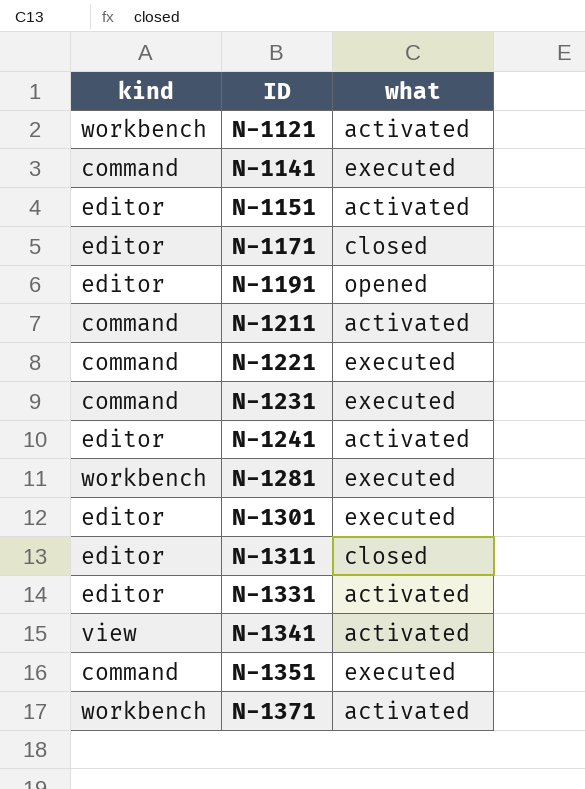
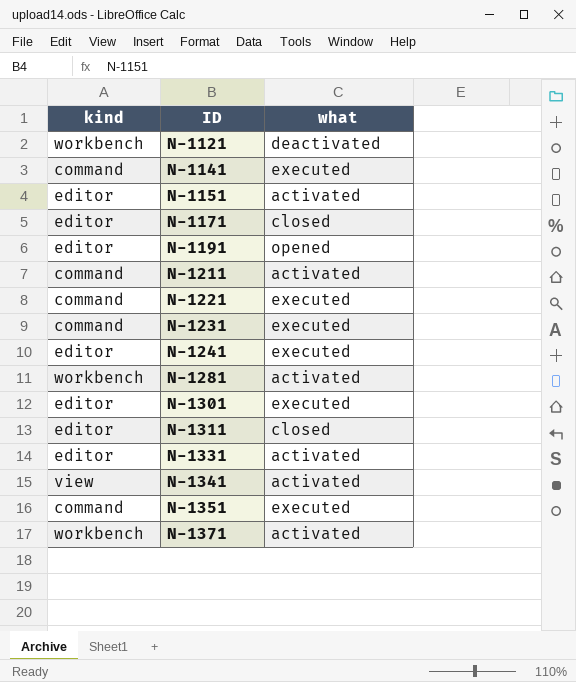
N-1121 | what: activated -> deactivated
N-1241 | what: activated -> executed
N-1281 | what: executed -> activated

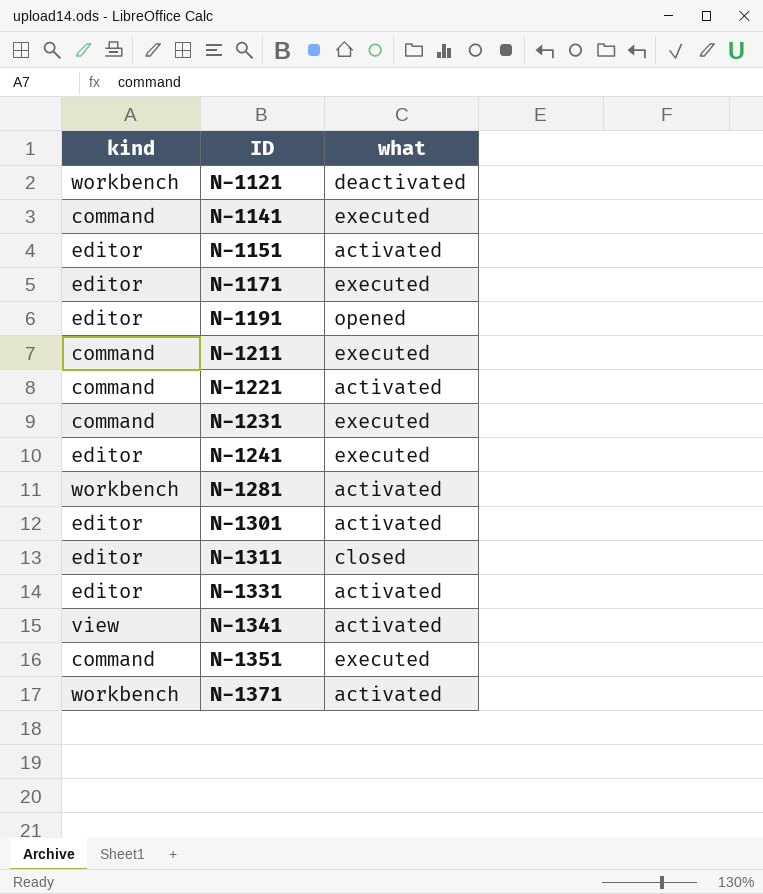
N-1171 | what: closed -> executed
N-1211 | what: activated -> executed
N-1221 | what: executed -> activated
N-1301 | what: executed -> activated

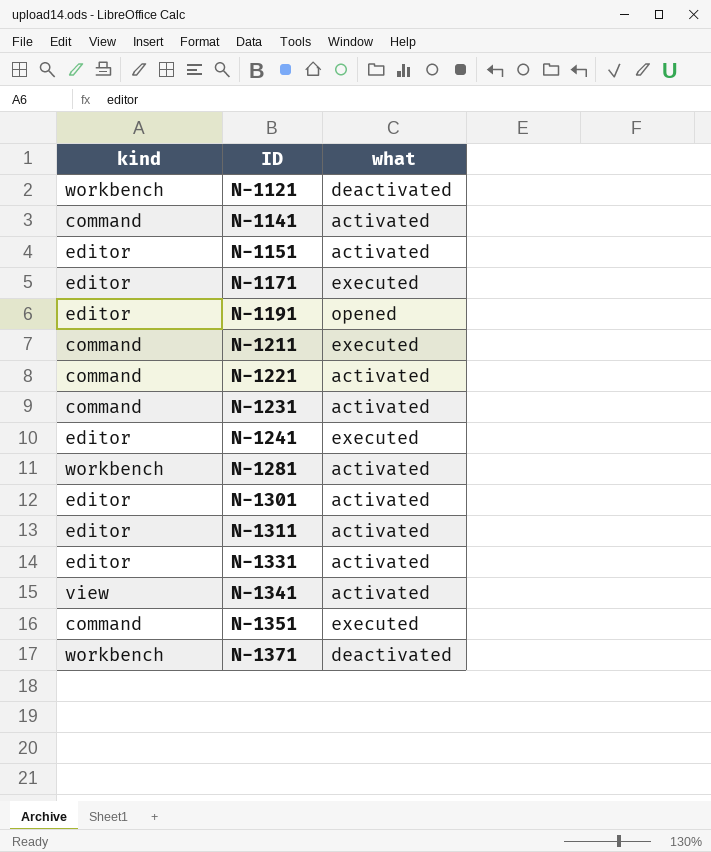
N-1141 | what: executed -> activated
N-1231 | what: executed -> activated
N-1311 | what: closed -> activated
N-1371 | what: activated -> deactivated

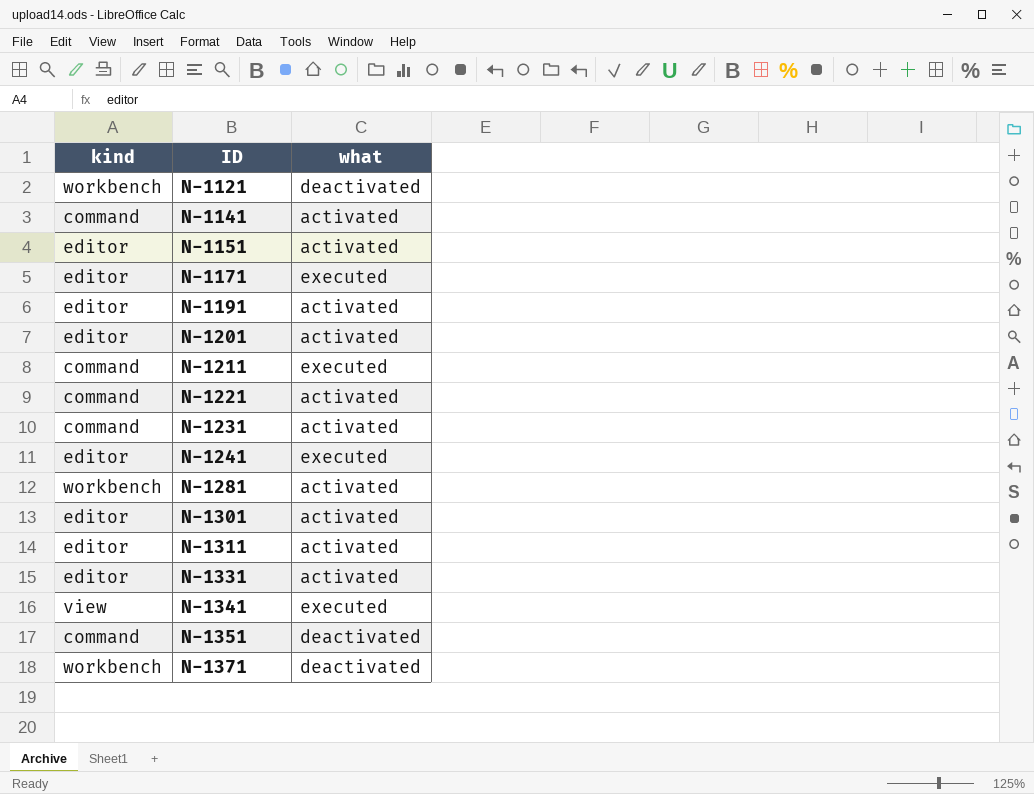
N-1191 | what: opened -> activated
row N-1201: none -> editor | activated
N-1341 | what: activated -> executed
N-1351 | what: executed -> deactivated

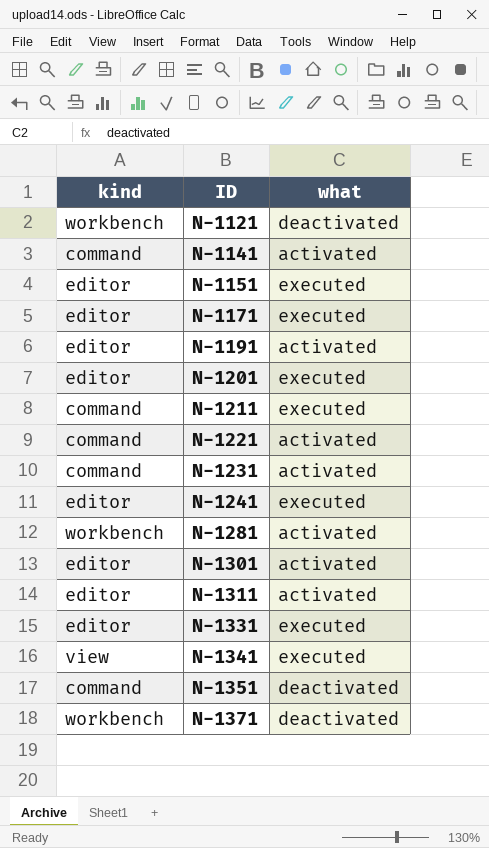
N-1151 | what: activated -> executed
N-1201 | what: activated -> executed
N-1331 | what: activated -> executed

